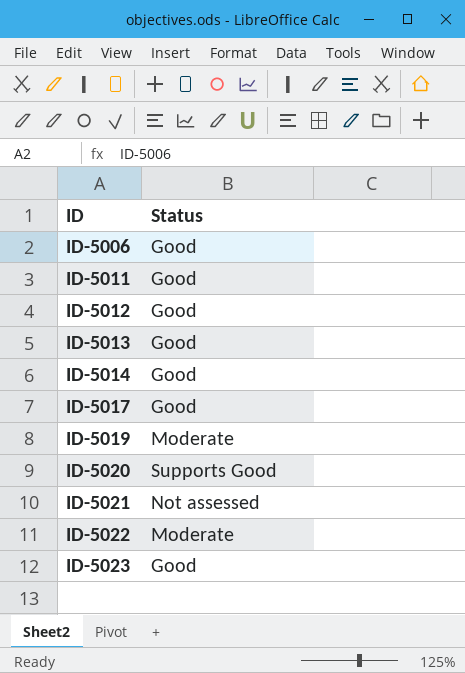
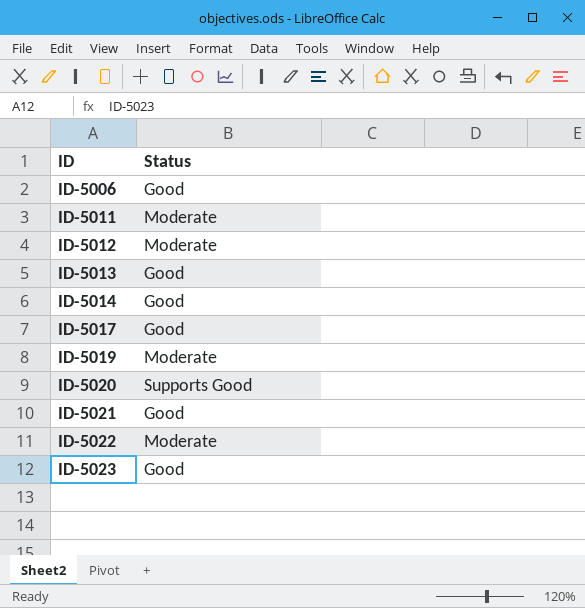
ID-5011 | Status: Good -> Moderate
ID-5012 | Status: Good -> Moderate
ID-5021 | Status: Not assessed -> Good

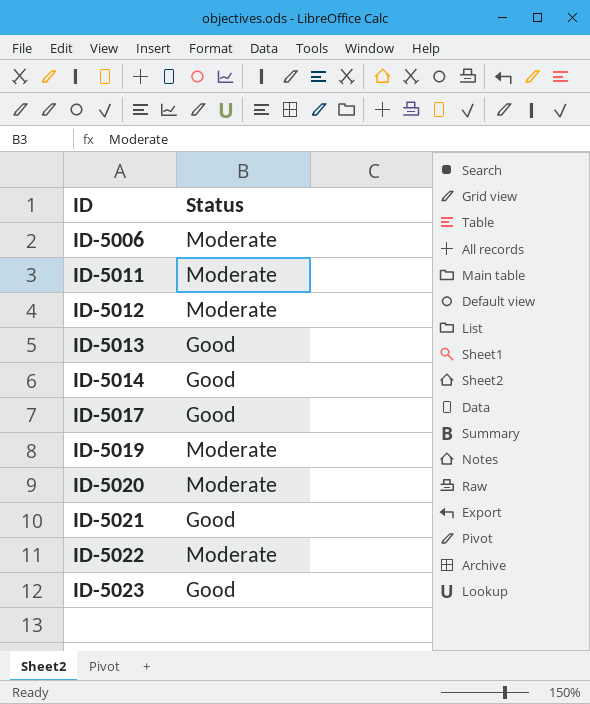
ID-5006 | Status: Good -> Moderate
ID-5020 | Status: Supports Good -> Moderate

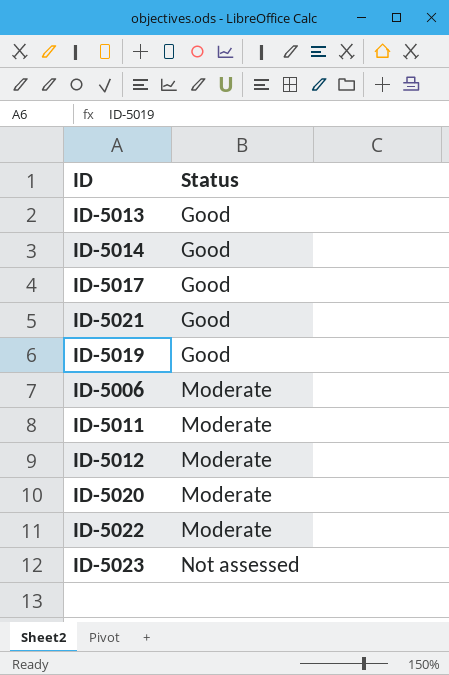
row order: ID ascending -> Status ascending
ID-5019 | Status: Moderate -> Good
ID-5023 | Status: Good -> Not assessed

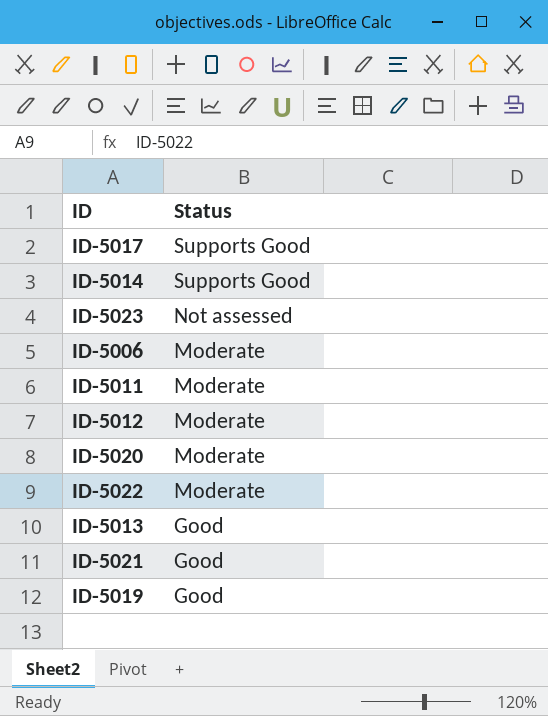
row order: Status ascending -> Status descending
ID-5017 | Status: Good -> Supports Good
ID-5014 | Status: Good -> Supports Good

